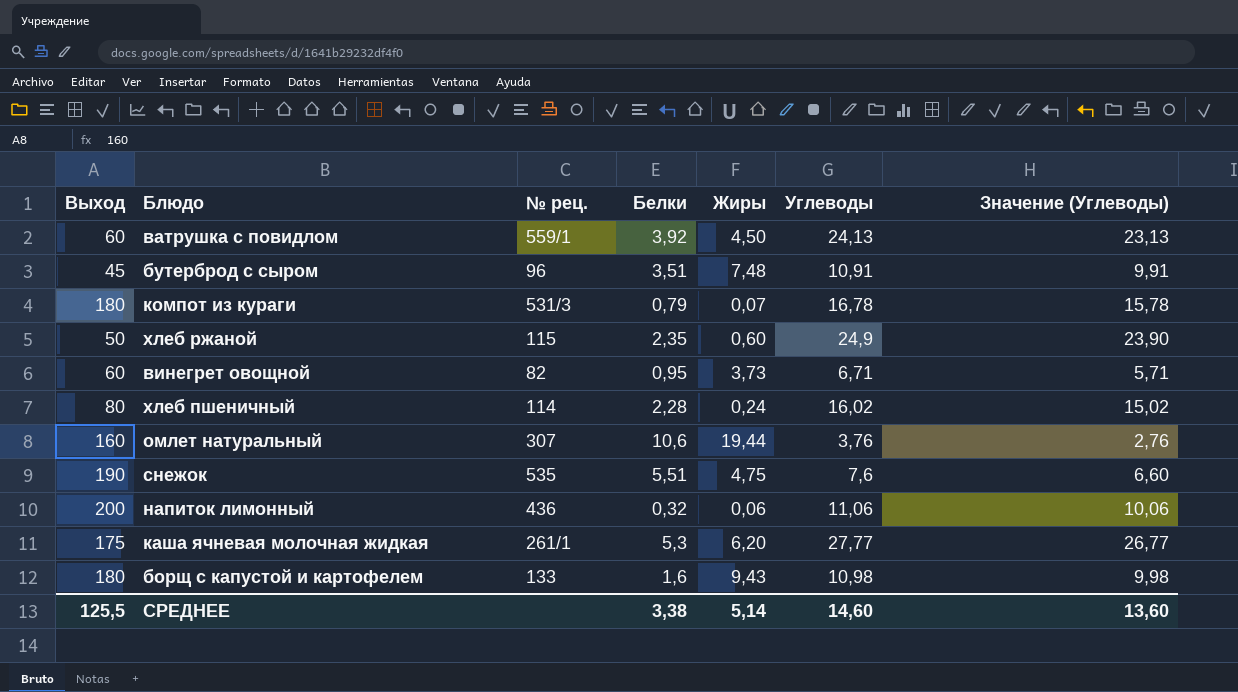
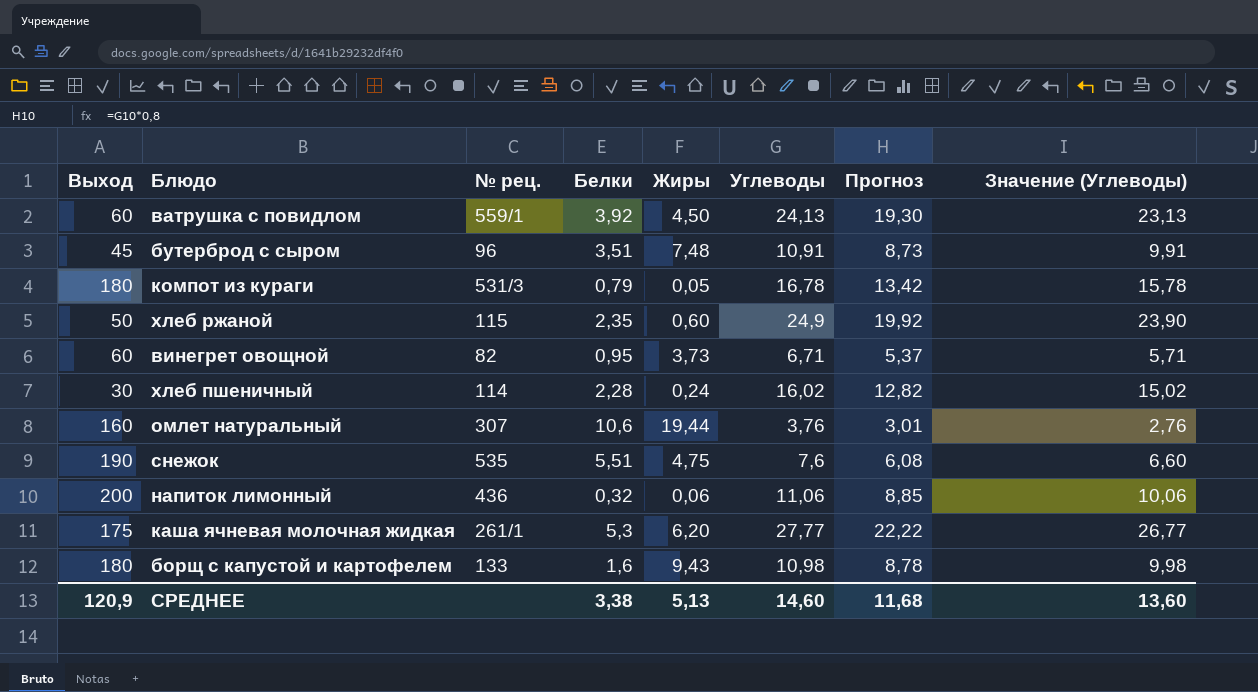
column Прогноз | formula: none -> [Углеводы] * 0,8
компот из кураги | Жиры: 0,07 -> 0,05
хлеб пшеничный | Выход: 80 -> 30
СРЕДНЕЕ | Выход: 125,5 -> 120,9
СРЕДНЕЕ | Жиры: 5,14 -> 5,13

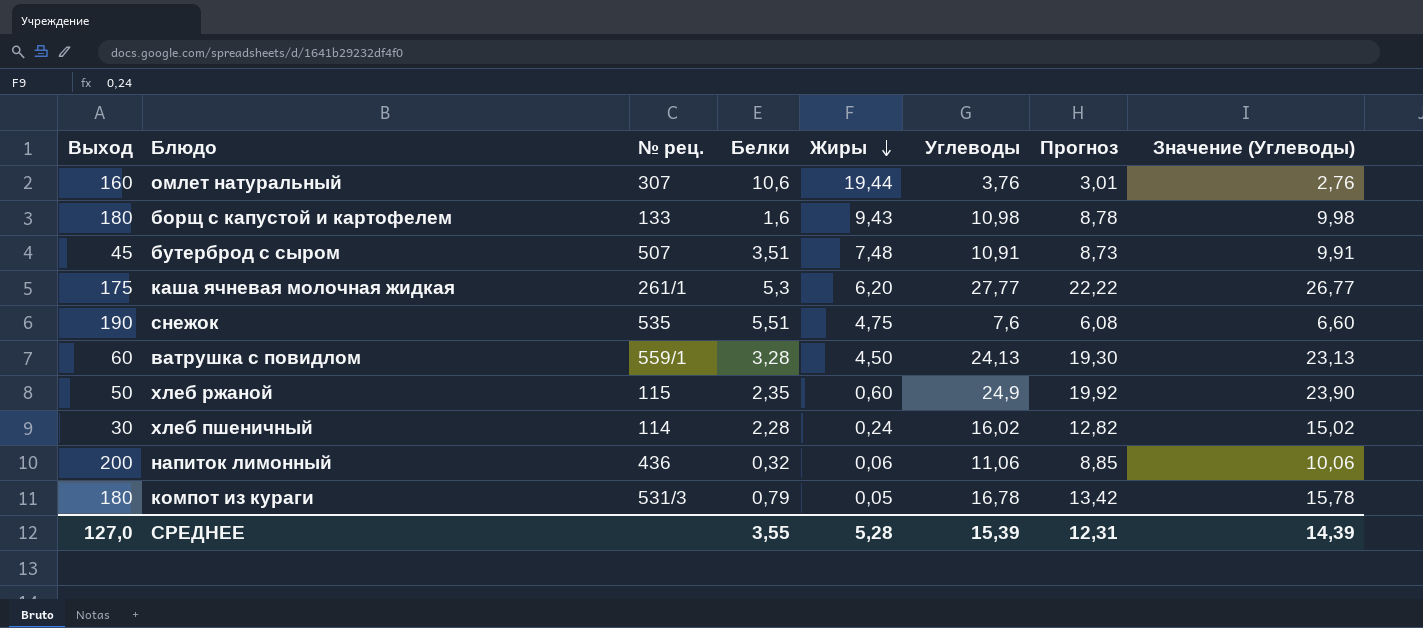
row order: none -> Жиры descending
row винегрет овощной: 60 | 82 | 0,95 | 3,73 | 6,71 | 5,37 | 5,71 -> none
бутерброд с сыром | № рец.: 96 -> 507
ватрушка с повидлом | Белки: 3,92 -> 3,28
СРЕДНЕЕ | Выход: 120,9 -> 127,0
СРЕДНЕЕ | Белки: 3,38 -> 3,55
СРЕДНЕЕ | Жиры: 5,13 -> 5,28
СРЕДНЕЕ | Углеводы: 14,60 -> 15,39
СРЕДНЕЕ | Прогноз: 11,68 -> 12,31
СРЕДНЕЕ | Значение (Углеводы): 13,60 -> 14,39

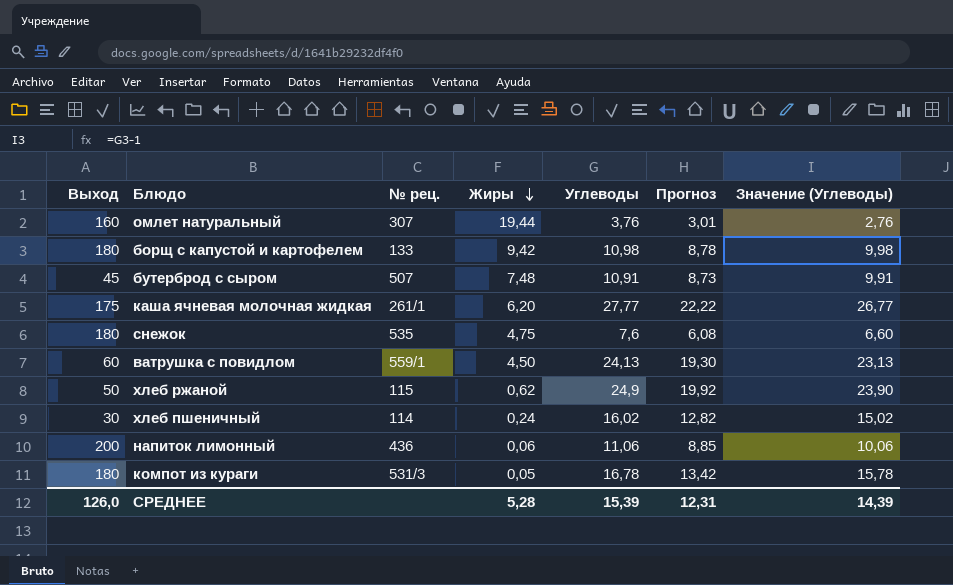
column Белки | position: 4 -> none
борщ с капустой и картофелем | Жиры: 9,43 -> 9,42
снежок | Выход: 190 -> 180
хлеб ржаной | Жиры: 0,60 -> 0,62
СРЕДНЕЕ | Выход: 127,0 -> 126,0

